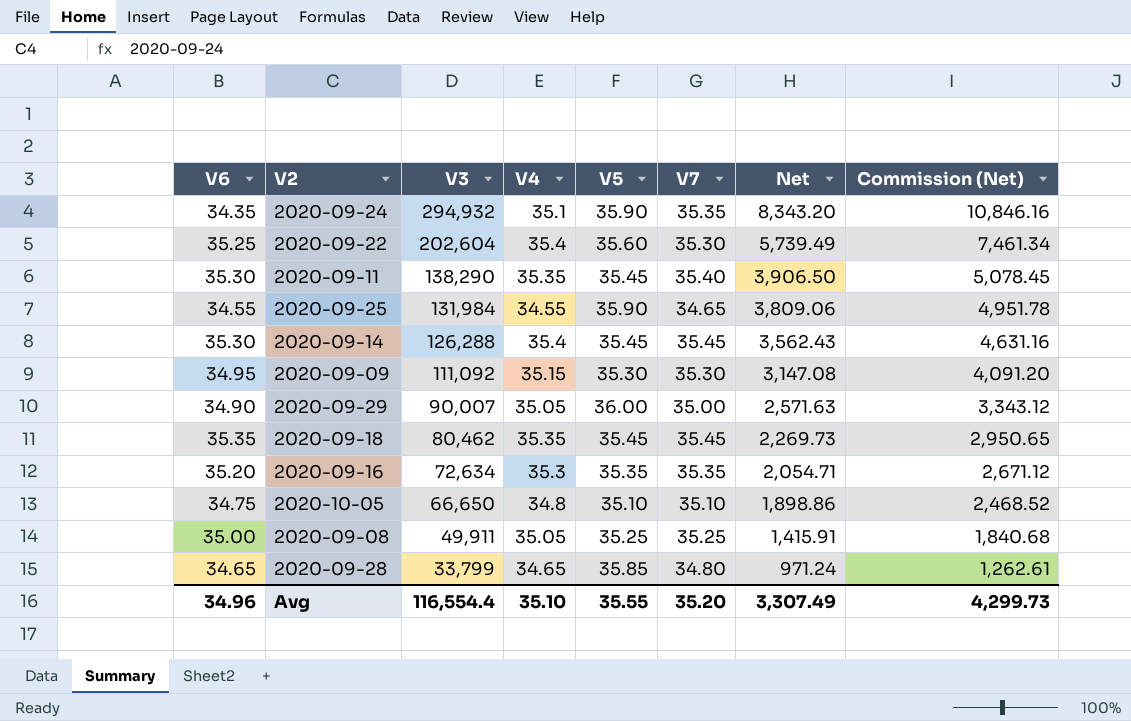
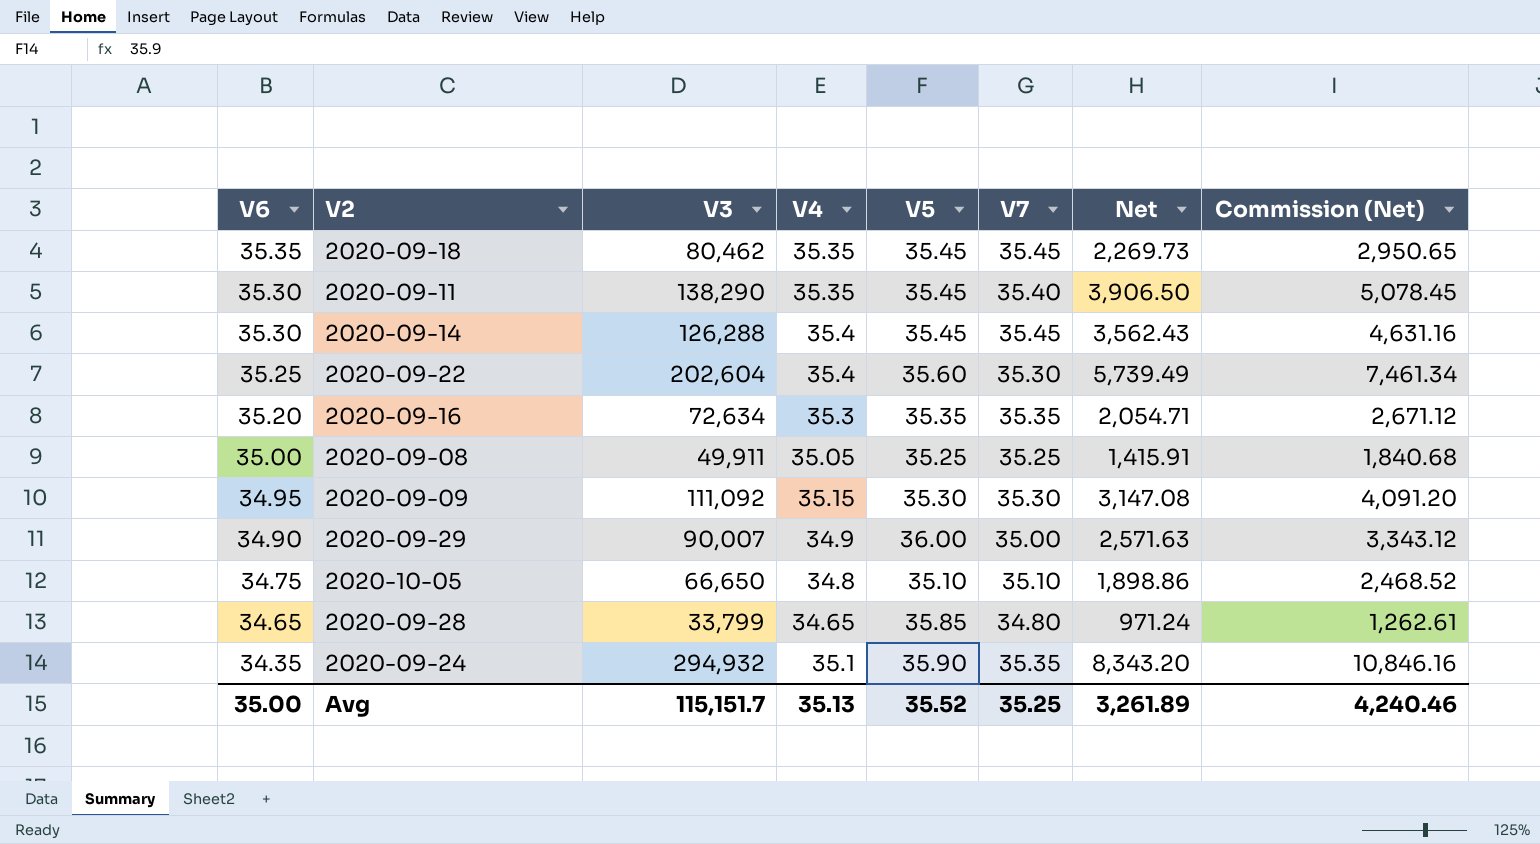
row order: V3 descending -> V6 descending
row 2020-09-25: 34.55 | 131,984 | 34.55 | 35.90 | 34.65 | 3,809.06 | 4,951.78 -> none
2020-09-29 | V4: 35.05 -> 34.9
Avg | V6: 34.96 -> 35.00
Avg | V3: 116,554.4 -> 115,151.7
Avg | V4: 35.10 -> 35.13
Avg | V5: 35.55 -> 35.52
Avg | V7: 35.20 -> 35.25
Avg | Net: 3,307.49 -> 3,261.89
Avg | Commission (Net): 4,299.73 -> 4,240.46

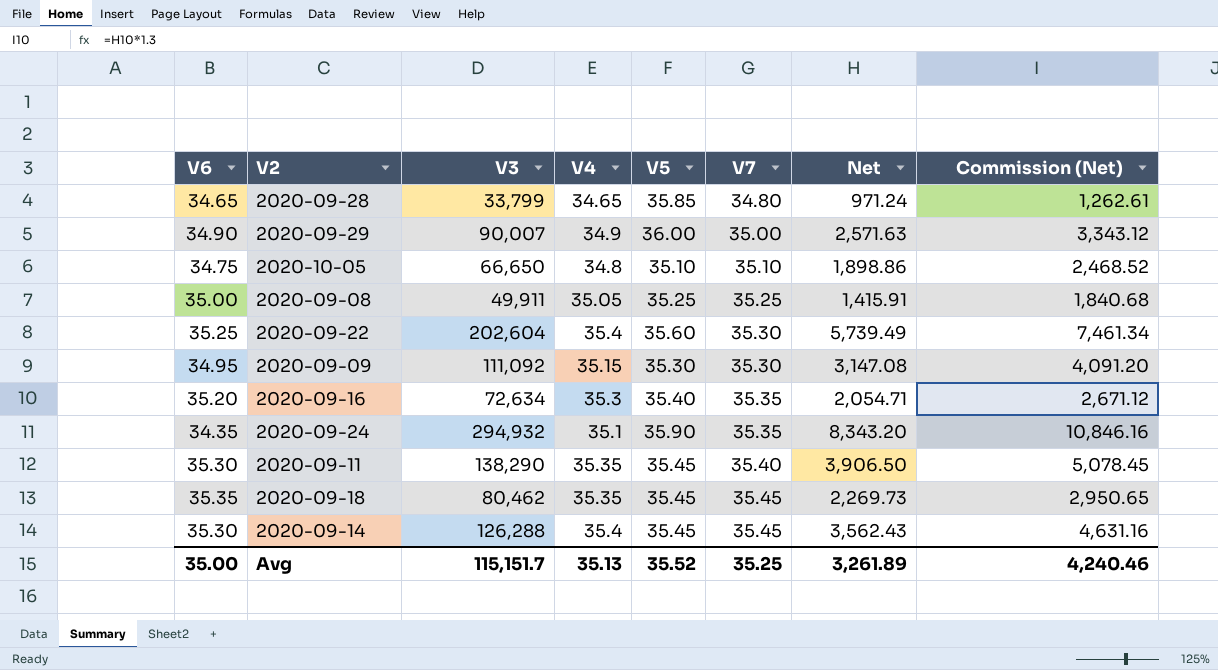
row order: V6 descending -> V7 ascending
2020-09-16 | V5: 35.35 -> 35.40

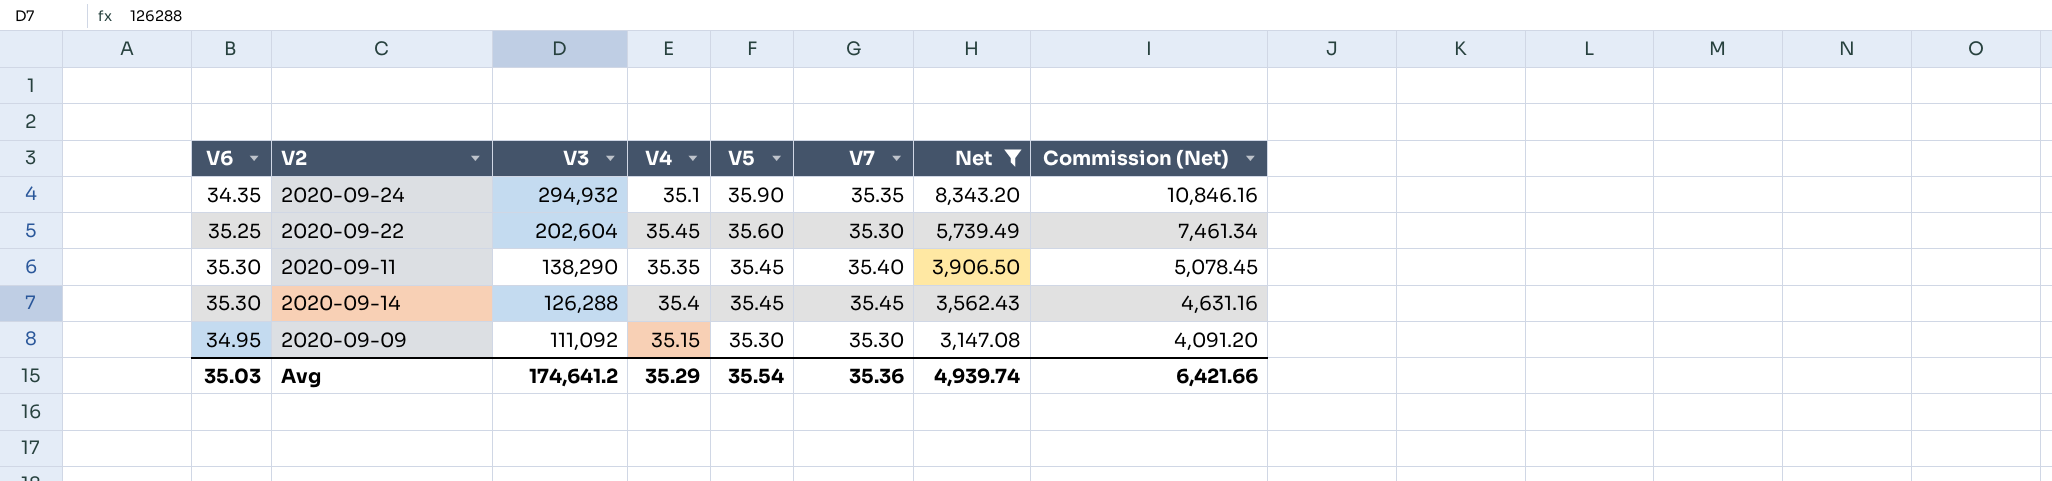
filter: none -> Net >= 3,147.08
row order: V7 ascending -> V3 descending
2020-09-22 | V4: 35.4 -> 35.45
Avg | V6: 35.00 -> 35.03
Avg | V3: 115,151.7 -> 174,641.2
Avg | V4: 35.13 -> 35.29
Avg | V5: 35.52 -> 35.54
Avg | V7: 35.25 -> 35.36
Avg | Net: 3,261.89 -> 4,939.74
Avg | Commission (Net): 4,240.46 -> 6,421.66

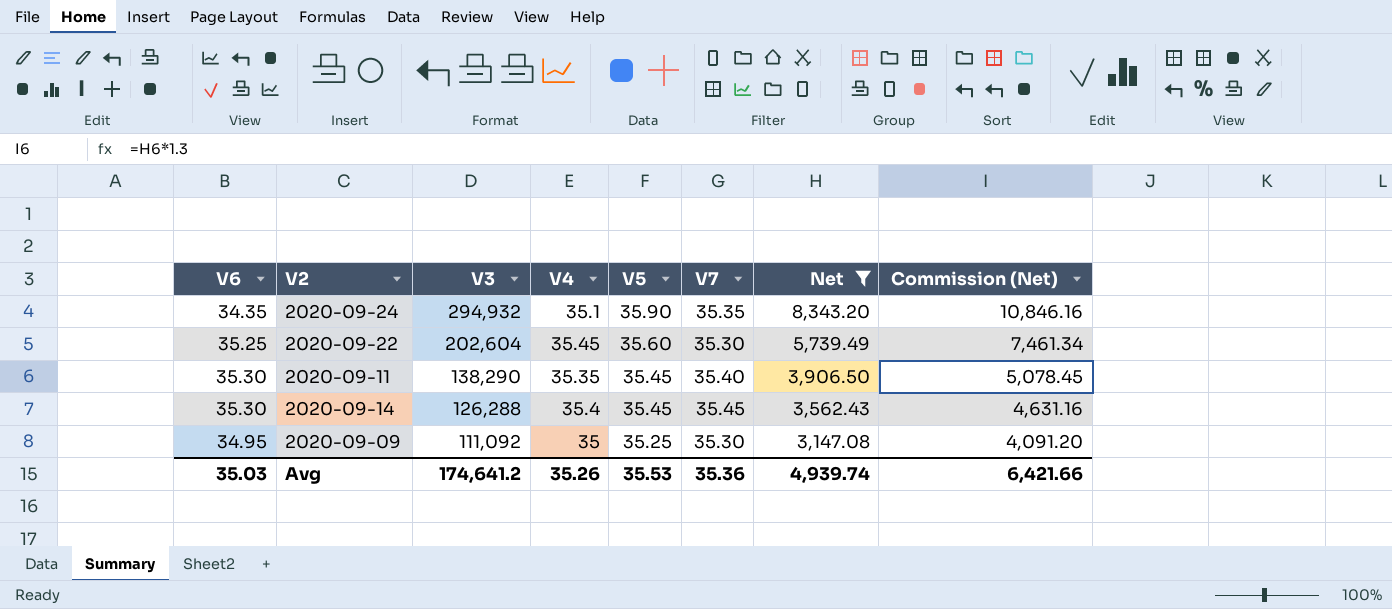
2020-09-09 | V4: 35.15 -> 35
2020-09-09 | V5: 35.30 -> 35.25
Avg | V4: 35.29 -> 35.26
Avg | V5: 35.54 -> 35.53

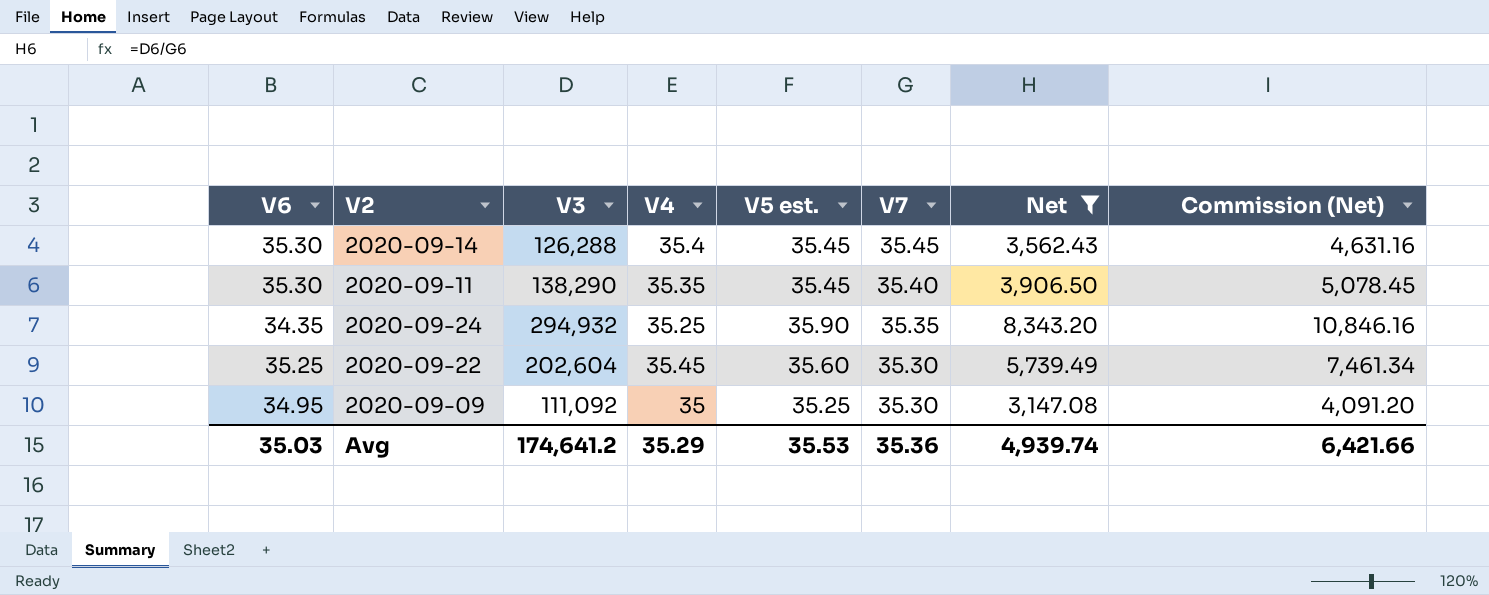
row order: V3 descending -> V7 descending
column name: V5 -> V5 est.
2020-09-24 | V4: 35.1 -> 35.25
Avg | V4: 35.26 -> 35.29

